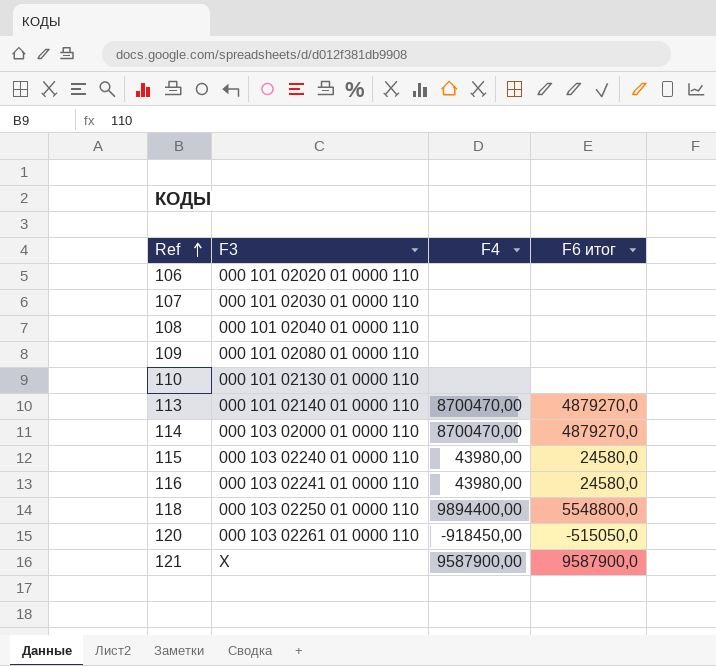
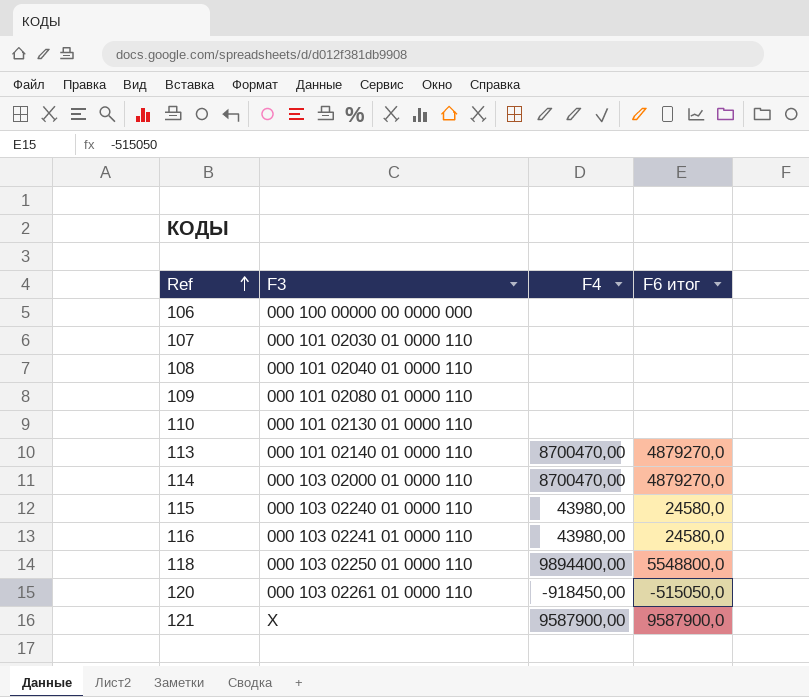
106 | F3: 000 101 02020 01 0000 110 -> 000 100 00000 00 0000 000

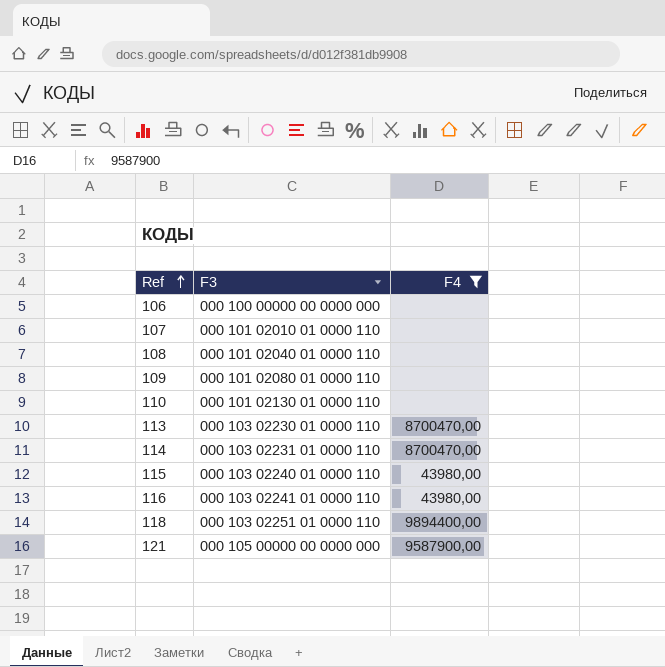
filter: none -> F4 != -918450,00
column F6 итог | position: 4 -> none
107 | F3: 000 101 02030 01 0000 110 -> 000 101 02010 01 0000 110
113 | F3: 000 101 02140 01 0000 110 -> 000 103 02230 01 0000 110
114 | F3: 000 103 02000 01 0000 110 -> 000 103 02231 01 0000 110
118 | F3: 000 103 02250 01 0000 110 -> 000 103 02251 01 0000 110
121 | F3: X -> 000 105 00000 00 0000 000

